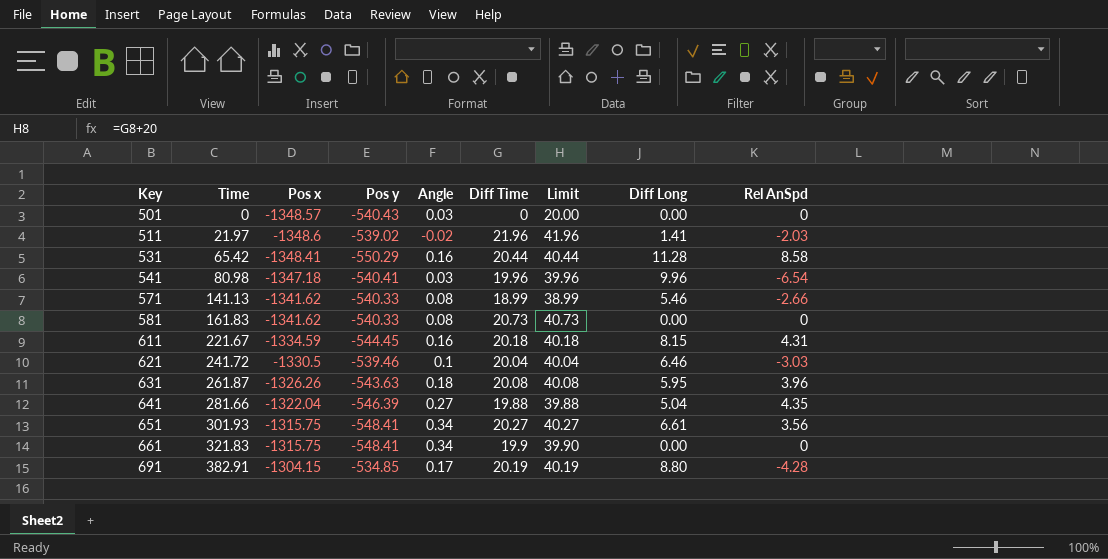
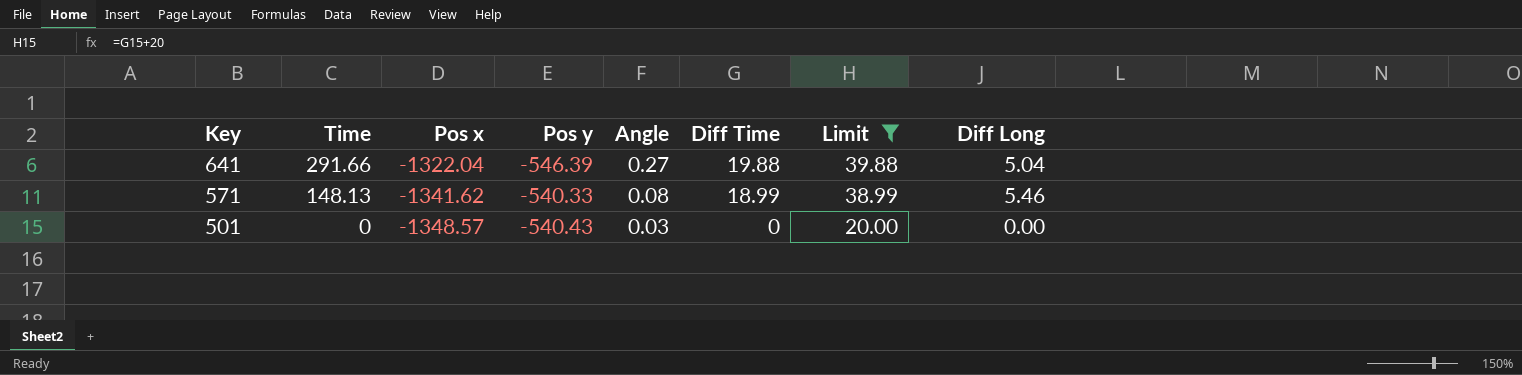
filter: none -> Limit <= 39.88
row order: Key ascending -> Key descending
column Rel AnSpd | position: 9 -> none
641 | Time: 281.66 -> 291.66
571 | Time: 141.13 -> 148.13

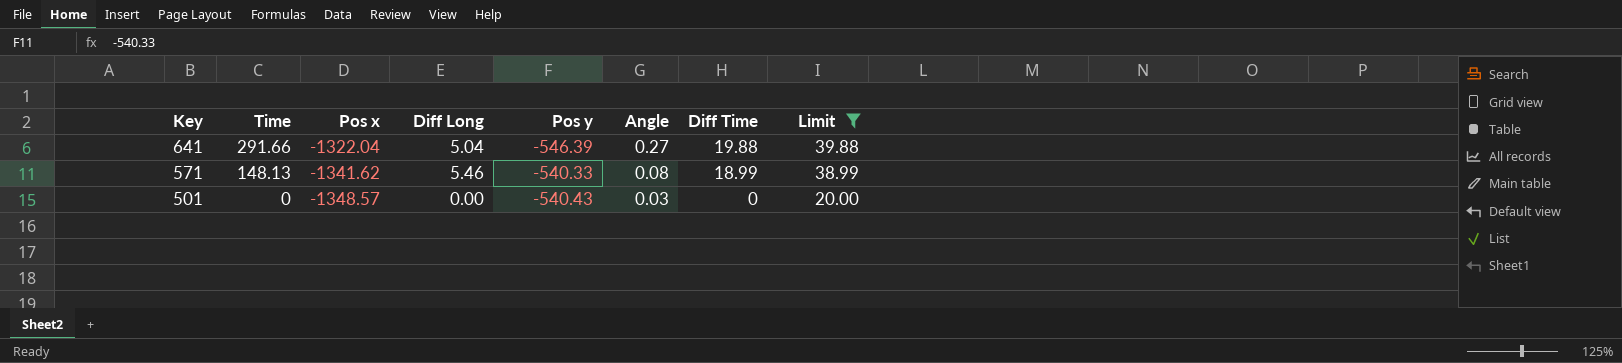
column Diff Long | position: 8 -> 4

